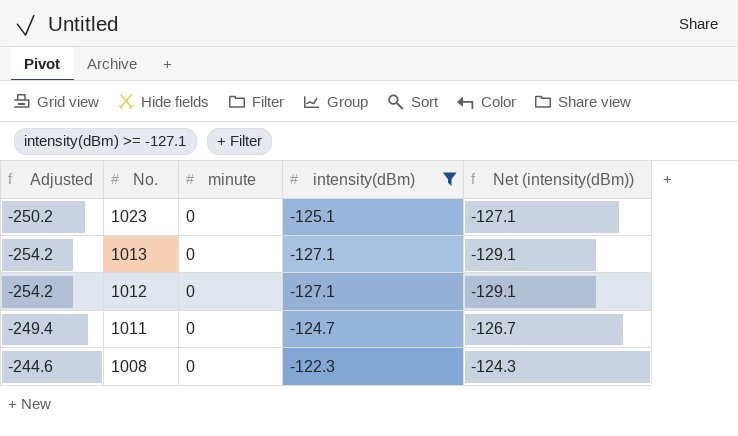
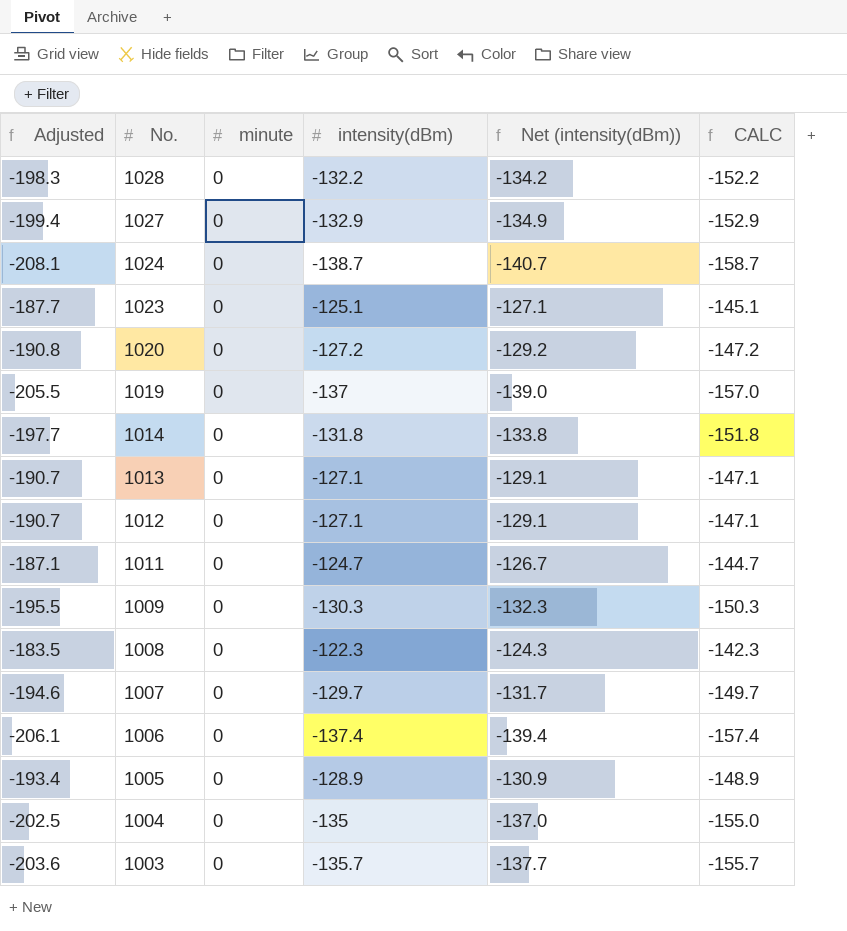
filter: intensity(dBm) >= -127.1 -> none
column Adjusted | formula: [intensity(dBm)] * 2 -> [intensity(dBm)] * 1.5
column CALC | formula: none -> [intensity(dBm)] - 20

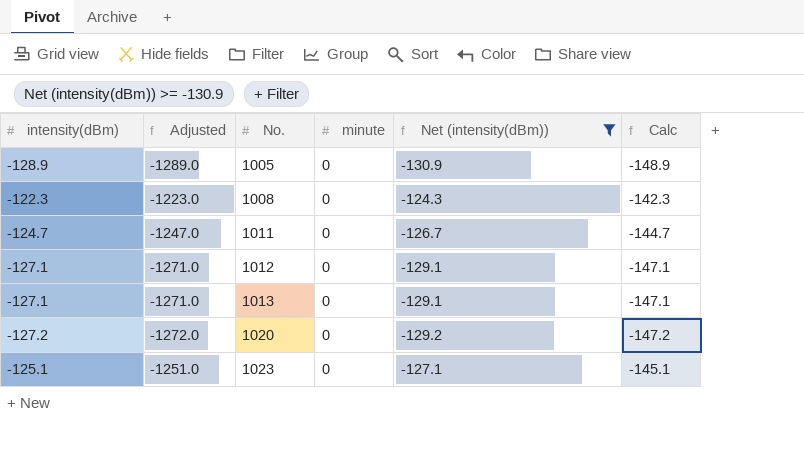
filter: none -> Net (intensity(dBm)) >= -130.9
row order: No. descending -> No. ascending
column intensity(dBm) | position: 4 -> 1
column Adjusted | formula: [intensity(dBm)] * 1.5 -> [intensity(dBm)] * 10
column name: CALC -> Calc

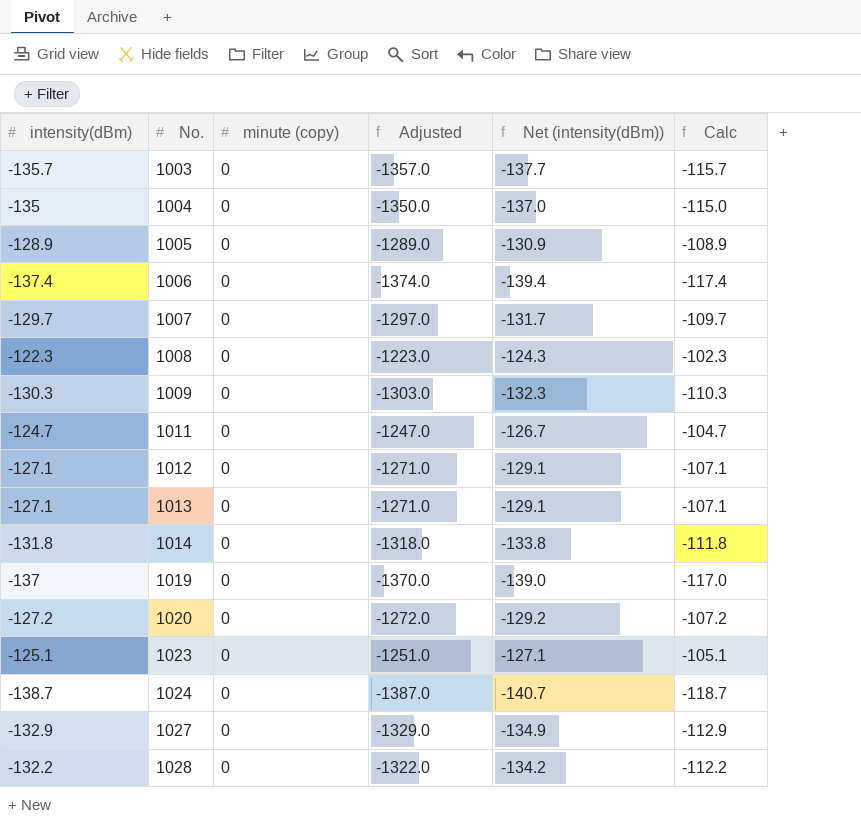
filter: Net (intensity(dBm)) >= -130.9 -> none
column name: minute -> minute (copy)
column Adjusted | position: 2 -> 4
column Calc | formula: [intensity(dBm)] - 20 -> [intensity(dBm)] + 20

